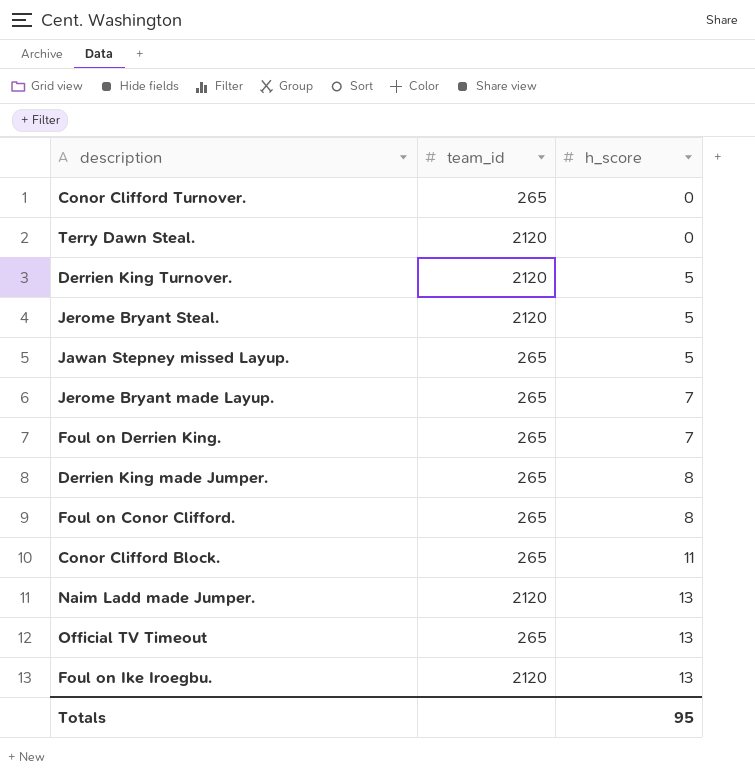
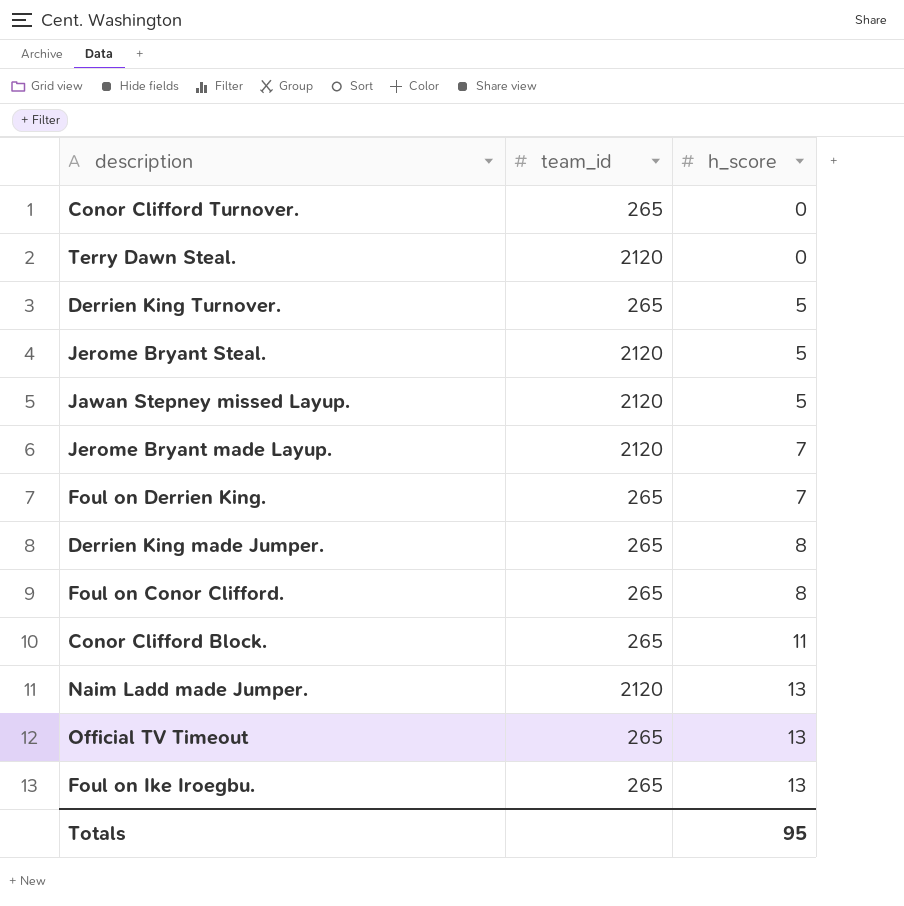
Derrien King Turnover. | team_id: 2120 -> 265
Jawan Stepney missed Layup. | team_id: 265 -> 2120
Jerome Bryant made Layup. | team_id: 265 -> 2120
Foul on Ike Iroegbu. | team_id: 2120 -> 265

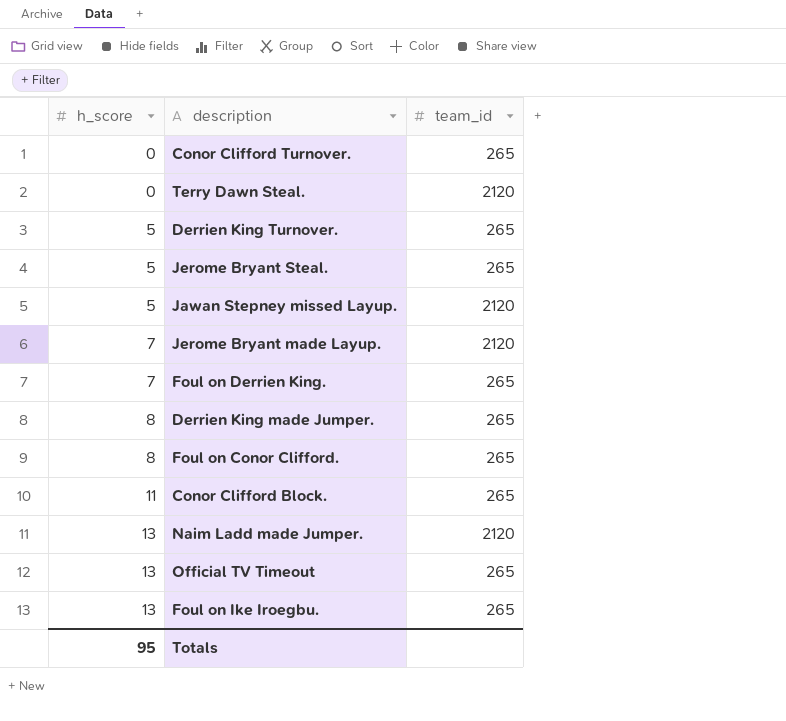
column h_score | position: 3 -> 1
Jerome Bryant Steal. | team_id: 2120 -> 265

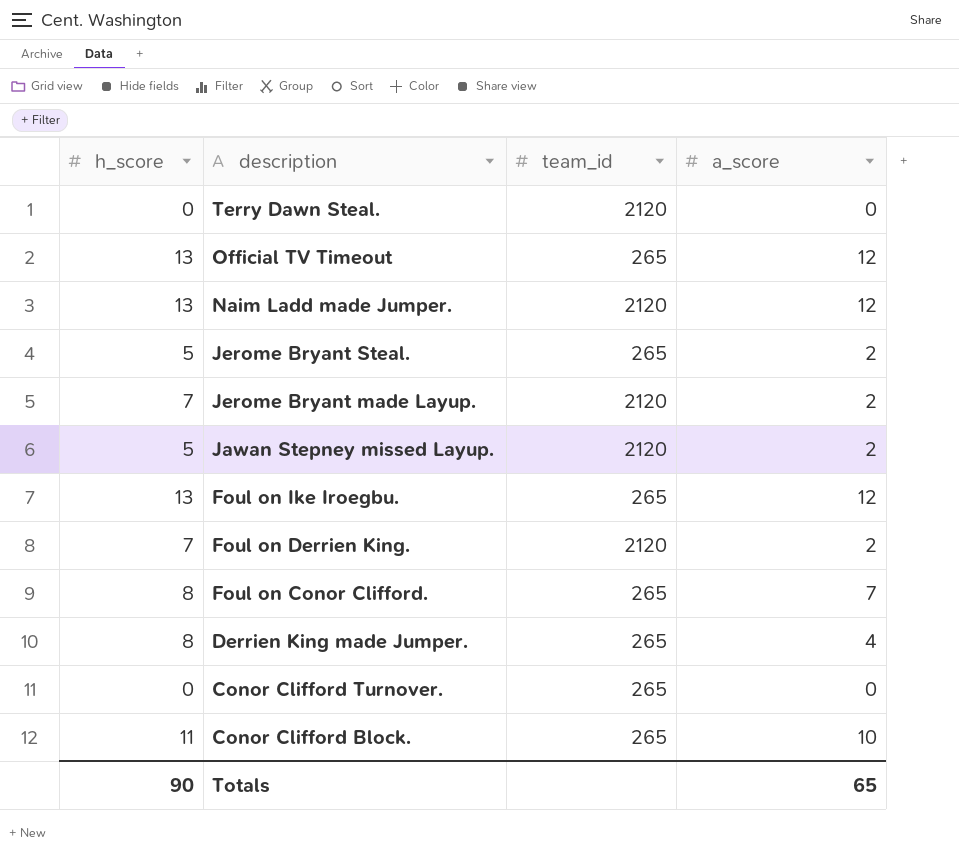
row order: h_score ascending -> description descending
column a_score | position: none -> 4
row Derrien King Turnover.: 5 | 265 -> none
Foul on Derrien King. | team_id: 265 -> 2120
Totals | h_score: 95 -> 90

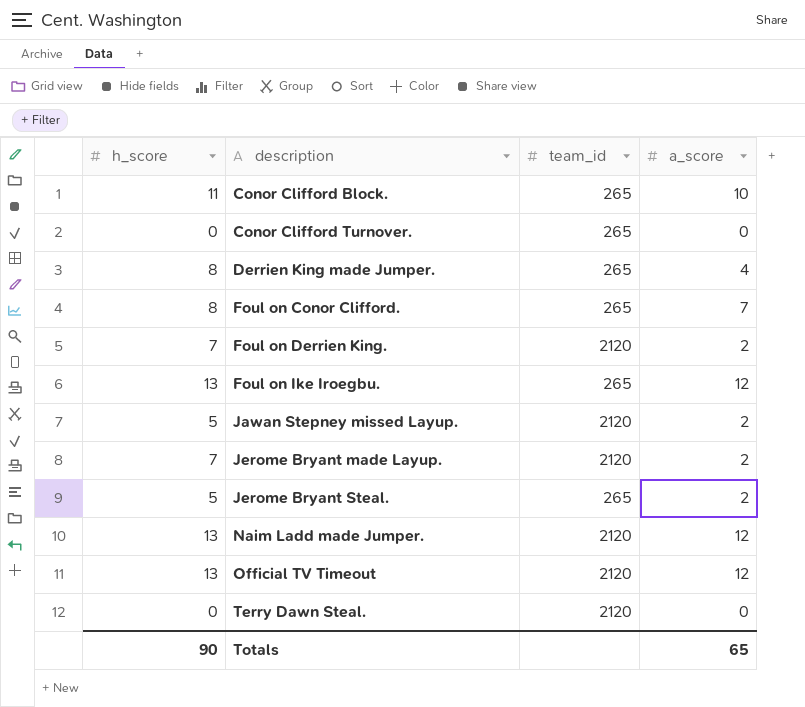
row order: description descending -> description ascending
Official TV Timeout | team_id: 265 -> 2120

